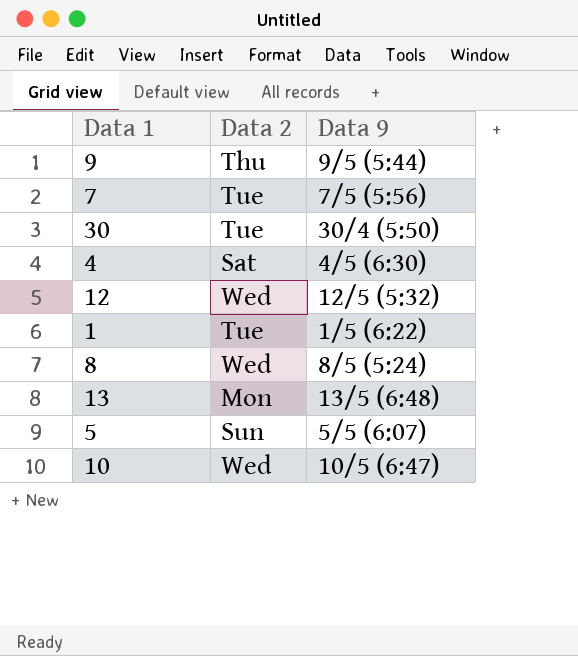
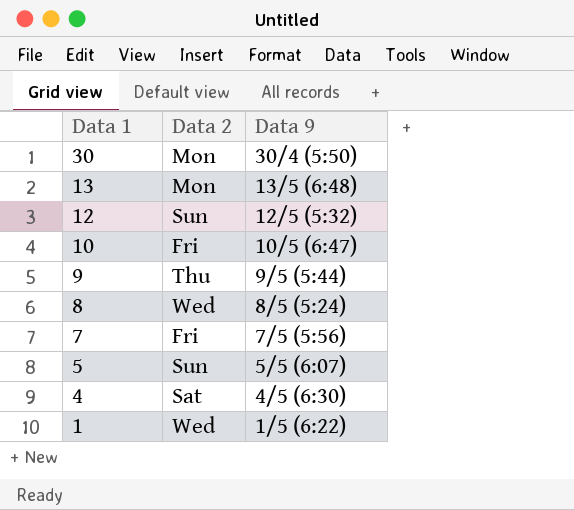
row order: none -> Data 1 descending
30 | Data 2: Tue -> Mon
12 | Data 2: Wed -> Sun
10 | Data 2: Wed -> Fri
7 | Data 2: Tue -> Fri
1 | Data 2: Tue -> Wed

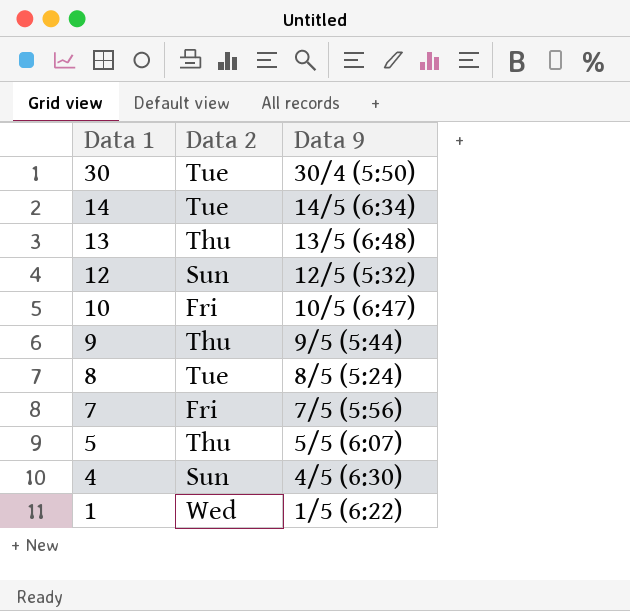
30 | Data 2: Mon -> Tue
row 14: none -> Tue | 14/5 (6:34)
13 | Data 2: Mon -> Thu
8 | Data 2: Wed -> Tue
5 | Data 2: Sun -> Thu
4 | Data 2: Sat -> Sun

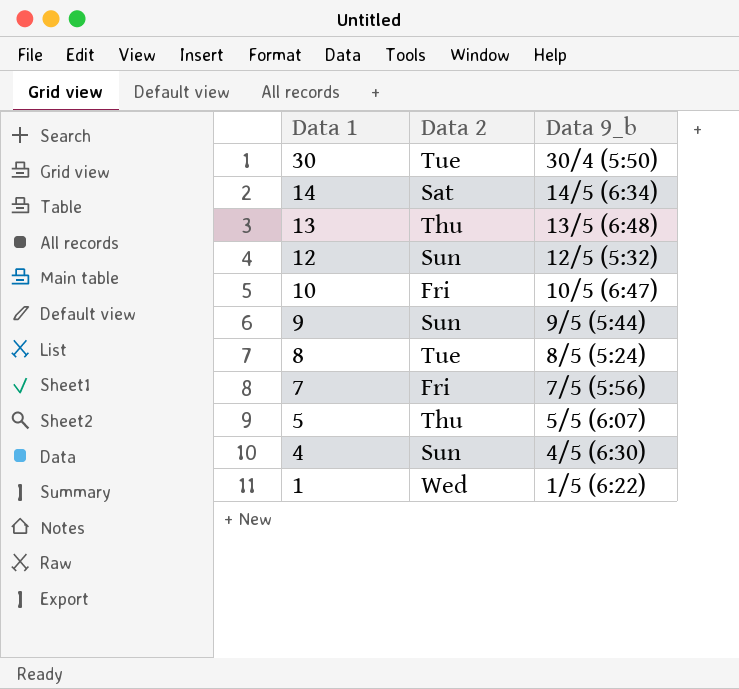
column name: Data 9 -> Data 9_b
14 | Data 2: Tue -> Sat
9 | Data 2: Thu -> Sun

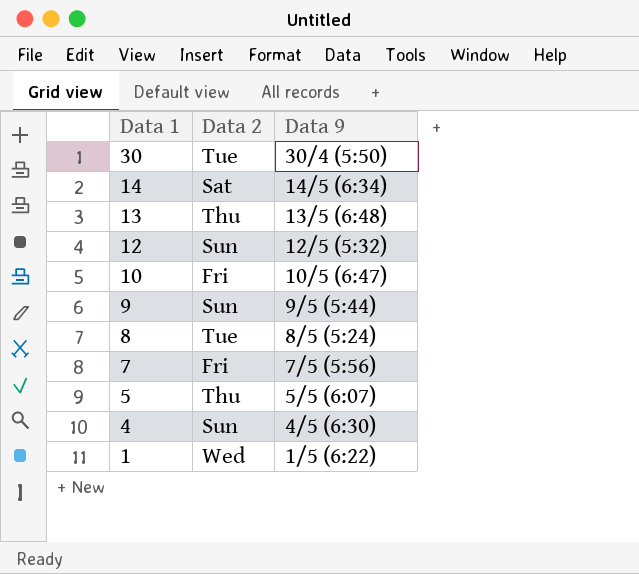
column name: Data 9_b -> Data 9

